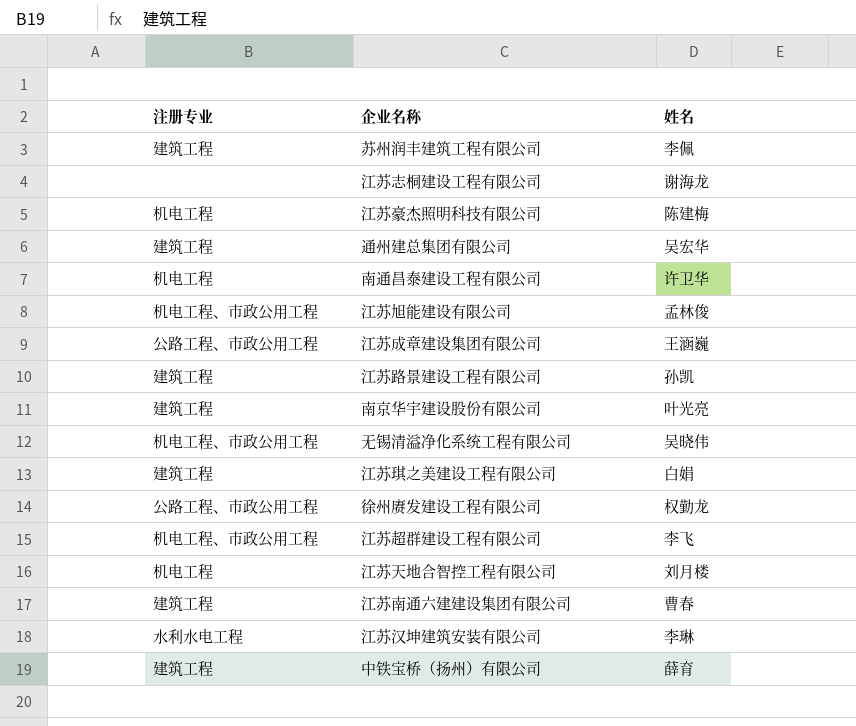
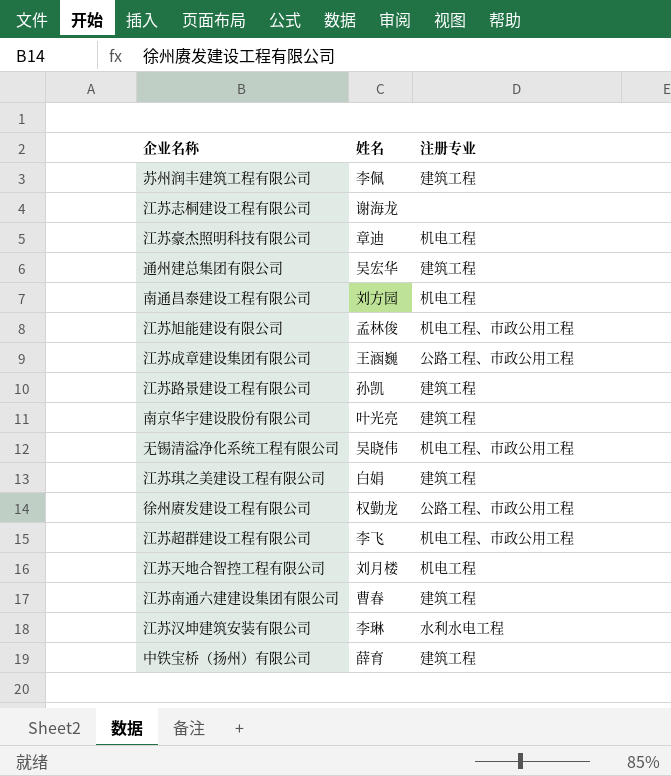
column 注册专业 | position: 1 -> 3
江苏豪杰照明科技有限公司 | 姓名: 陈建梅 -> 章迪
南通昌泰建设工程有限公司 | 姓名: 许卫华 -> 刘方园

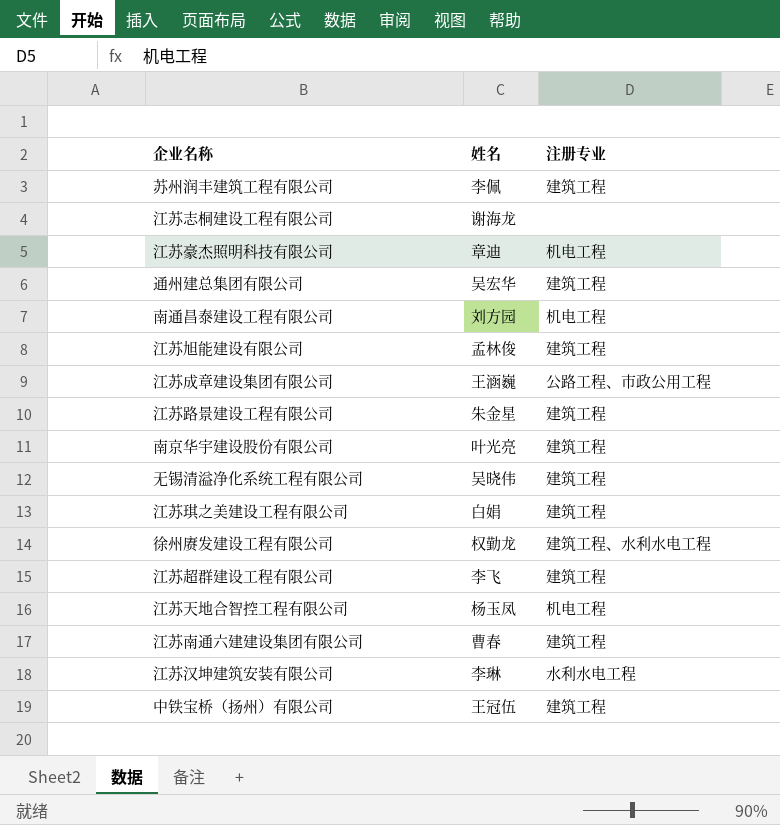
江苏旭能建设有限公司 | 注册专业: 机电工程、市政公用工程 -> 建筑工程
江苏路景建设工程有限公司 | 姓名: 孙凯 -> 朱金星
无锡清溢净化系统工程有限公司 | 注册专业: 机电工程、市政公用工程 -> 建筑工程
徐州赓发建设工程有限公司 | 注册专业: 公路工程、市政公用工程 -> 建筑工程、水利水电工程
江苏超群建设工程有限公司 | 注册专业: 机电工程、市政公用工程 -> 建筑工程
江苏天地合智控工程有限公司 | 姓名: 刘月楼 -> 杨玉凤
中铁宝桥（扬州）有限公司 | 姓名: 薛育 -> 王冠伍

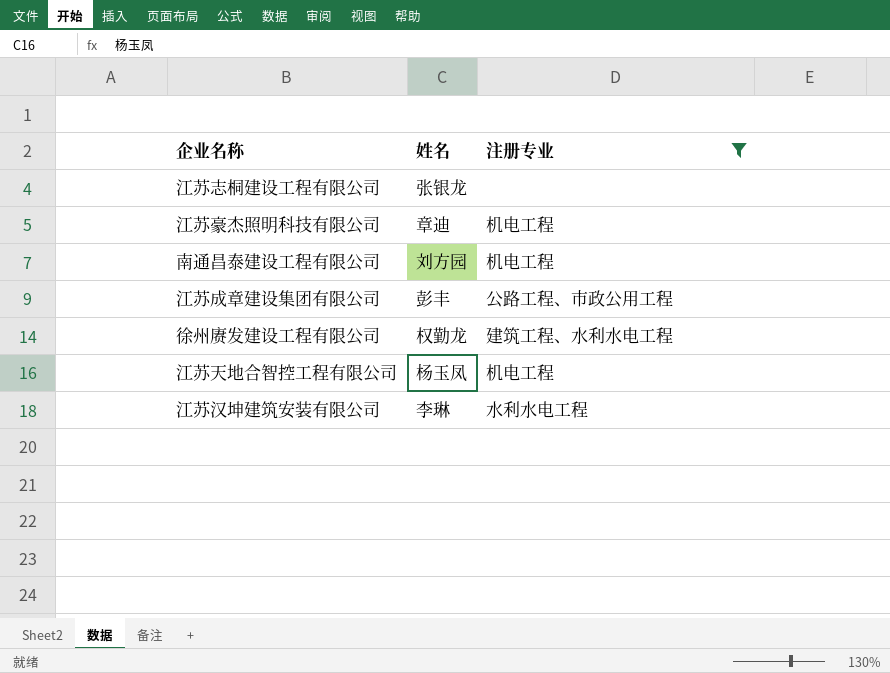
filter: none -> 注册专业 != 建筑工程
江苏志桐建设工程有限公司 | 姓名: 谢海龙 -> 张银龙
江苏成章建设集团有限公司 | 姓名: 王涵巍 -> 彭丰

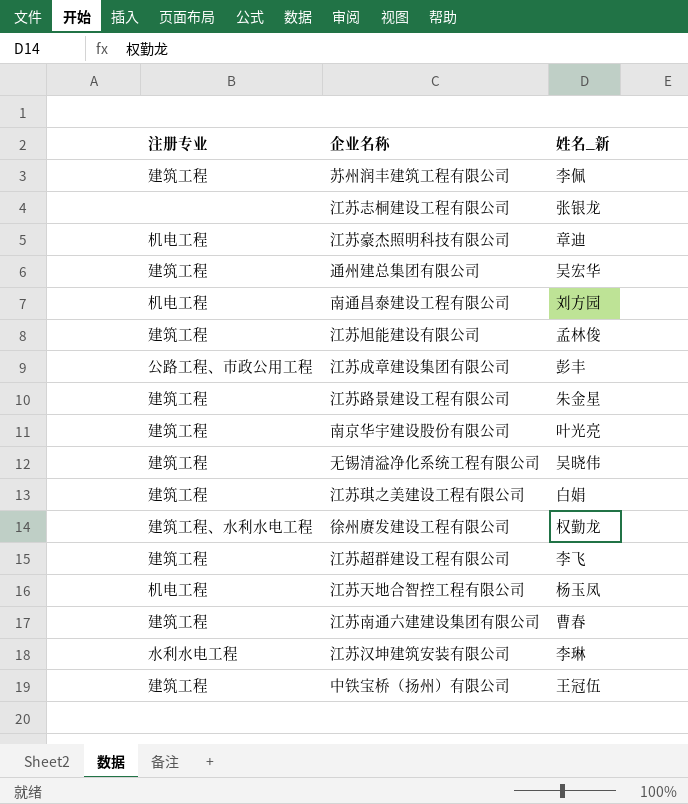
filter: 注册专业 != 建筑工程 -> none
column 注册专业 | position: 3 -> 1
column name: 姓名 -> 姓名_新

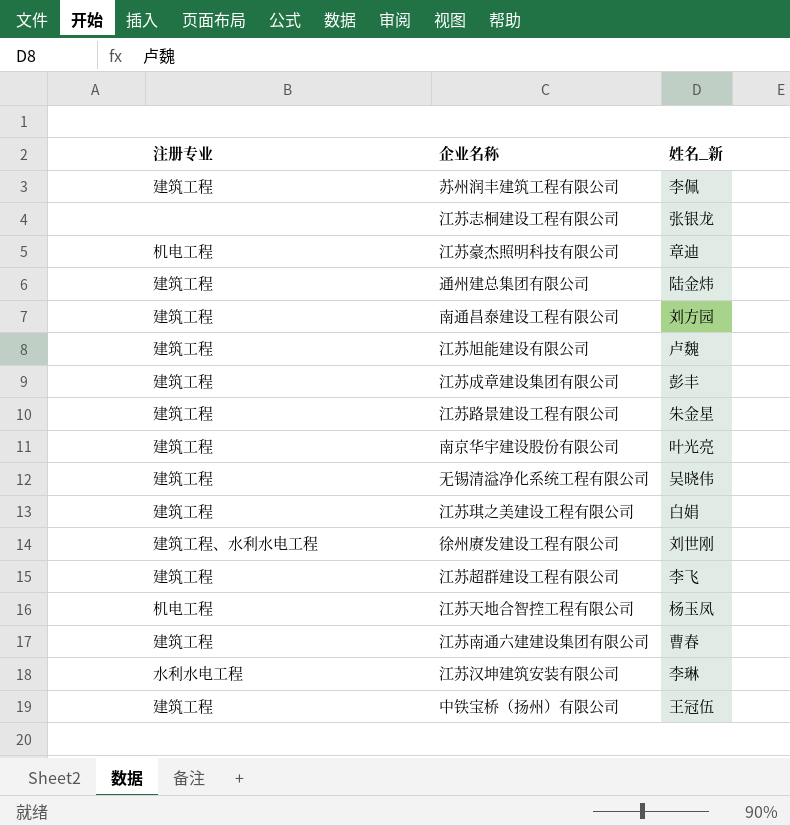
通州建总集团有限公司 | 姓名_新: 吴宏华 -> 陆金炜
南通昌泰建设工程有限公司 | 注册专业: 机电工程 -> 建筑工程
江苏旭能建设有限公司 | 姓名_新: 孟林俊 -> 卢魏
江苏成章建设集团有限公司 | 注册专业: 公路工程、市政公用工程 -> 建筑工程
徐州赓发建设工程有限公司 | 姓名_新: 权勤龙 -> 刘世刚

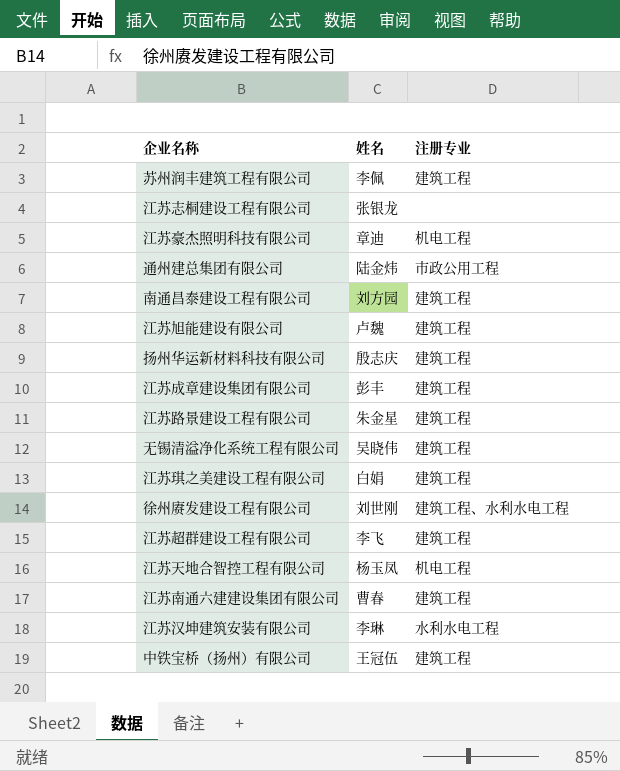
column name: 姓名_新 -> 姓名
column 注册专业 | position: 1 -> 3
row 南京华宇建设股份有限公司: 建筑工程 | 叶光亮 -> none
通州建总集团有限公司 | 注册专业: 建筑工程 -> 市政公用工程
row 扬州华运新材料科技有限公司: none -> 殷志庆 | 建筑工程

